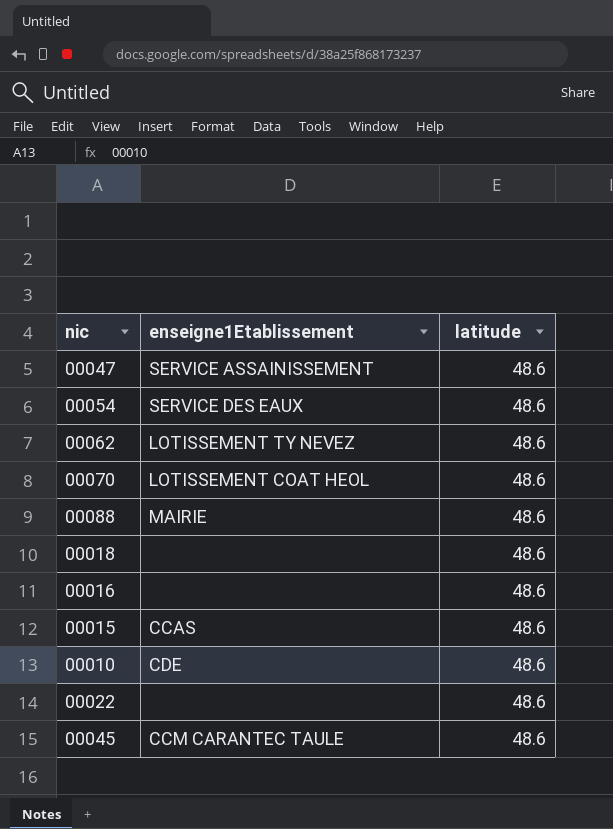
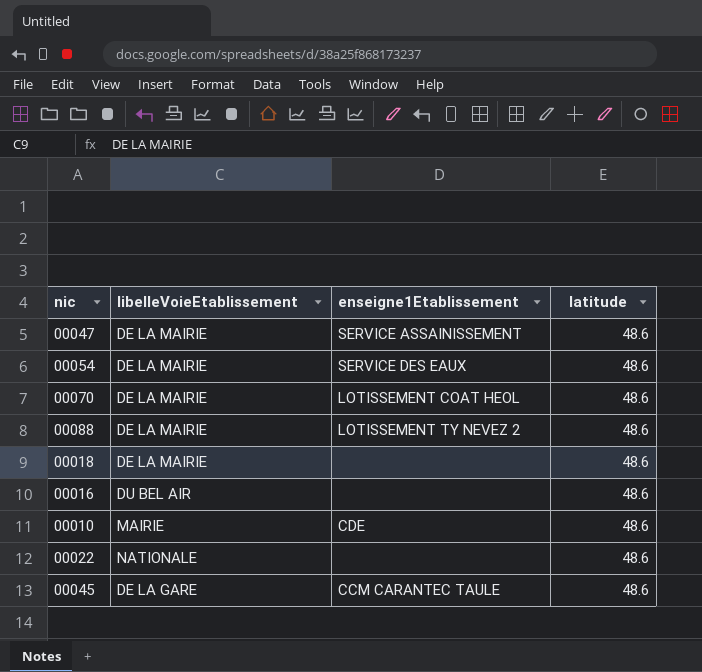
column libelleVoieEtablissement | position: none -> 2
row 00062: LOTISSEMENT TY NEVEZ | 48.6 -> none
row 00015: CCAS | 48.6 -> none
00088 | enseigne1Etablissement: MAIRIE -> LOTISSEMENT TY NEVEZ 2

